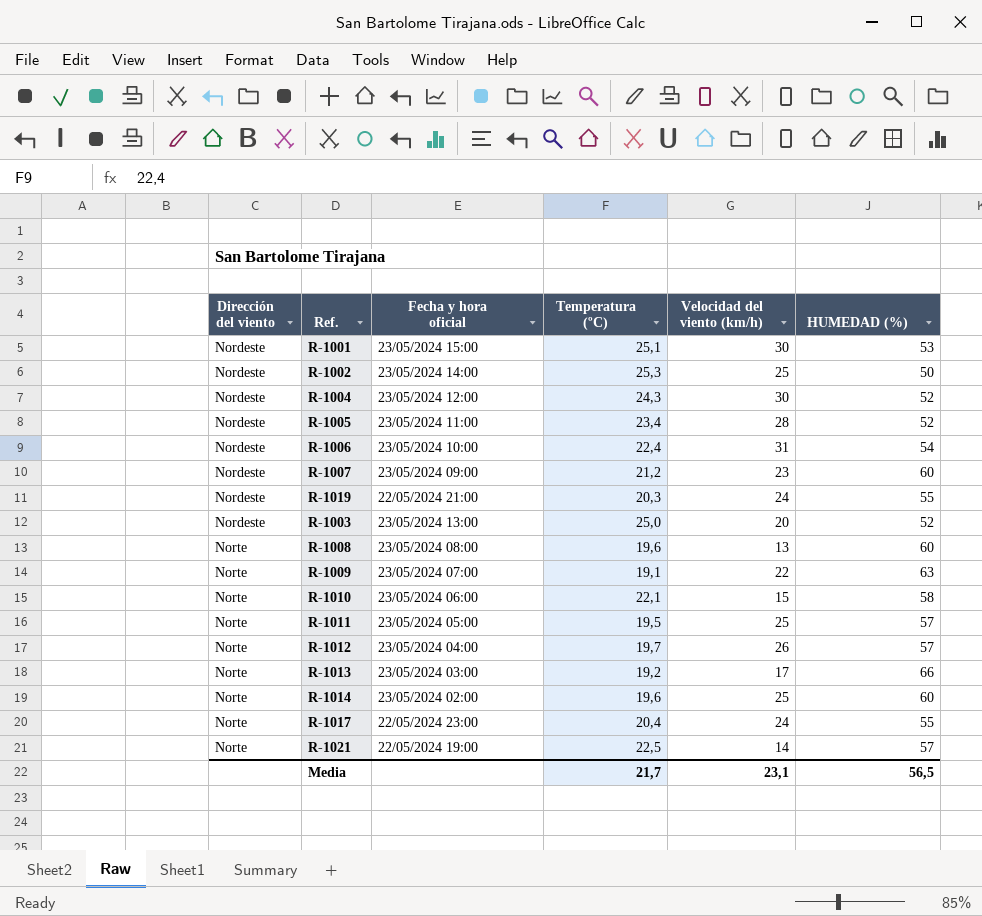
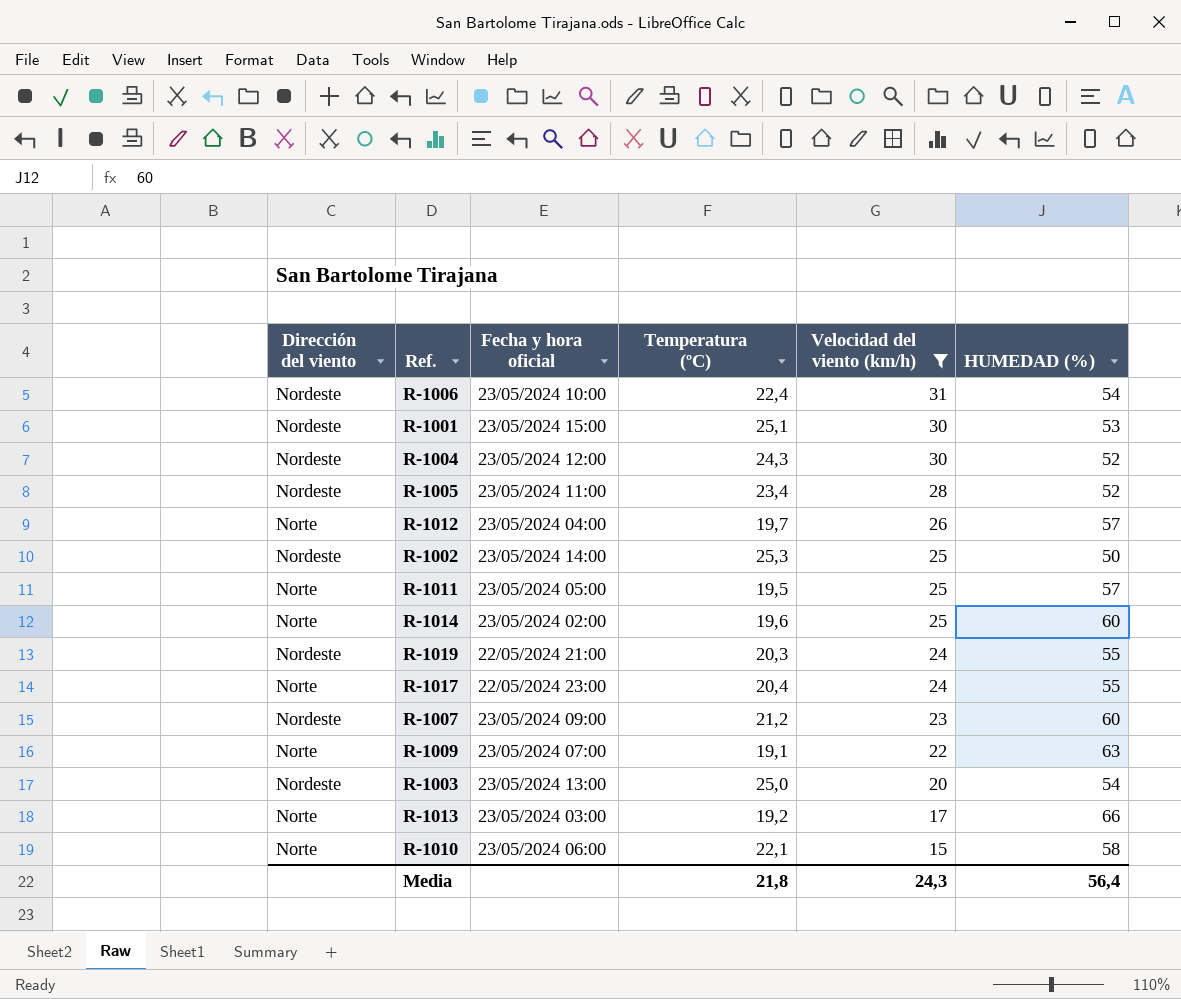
filter: none -> Velocidad del viento (km/h) >= 15
row order: Dirección del viento ascending -> Velocidad del viento (km/h) descending
R-1003 | HUMEDAD (%): 52 -> 54
Media | Temperatura (ºC): 21,7 -> 21,8
Media | Velocidad del viento (km/h): 23,1 -> 24,3
Media | HUMEDAD (%): 56,5 -> 56,4

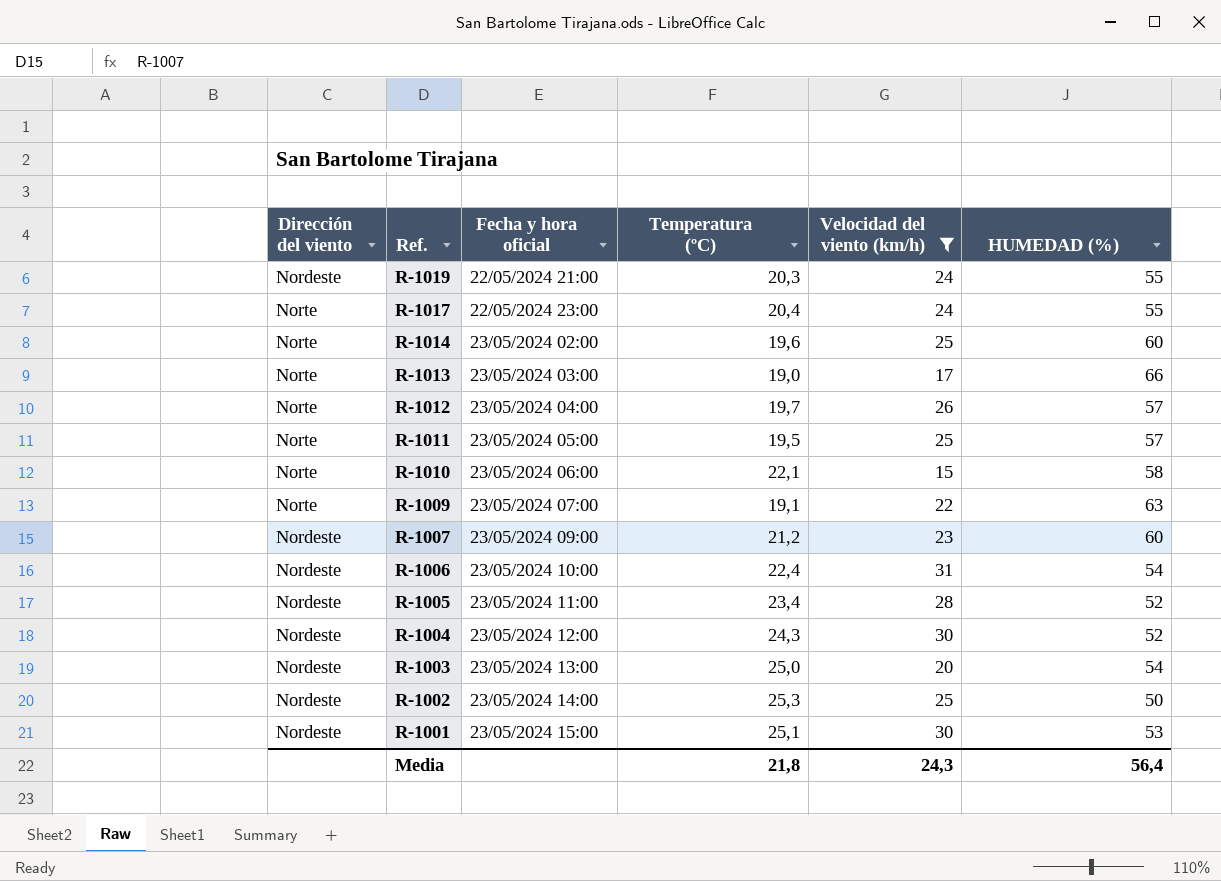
row order: Velocidad del viento (km/h) descending -> Ref. descending
R-1013 | Temperatura (ºC): 19,2 -> 19,0

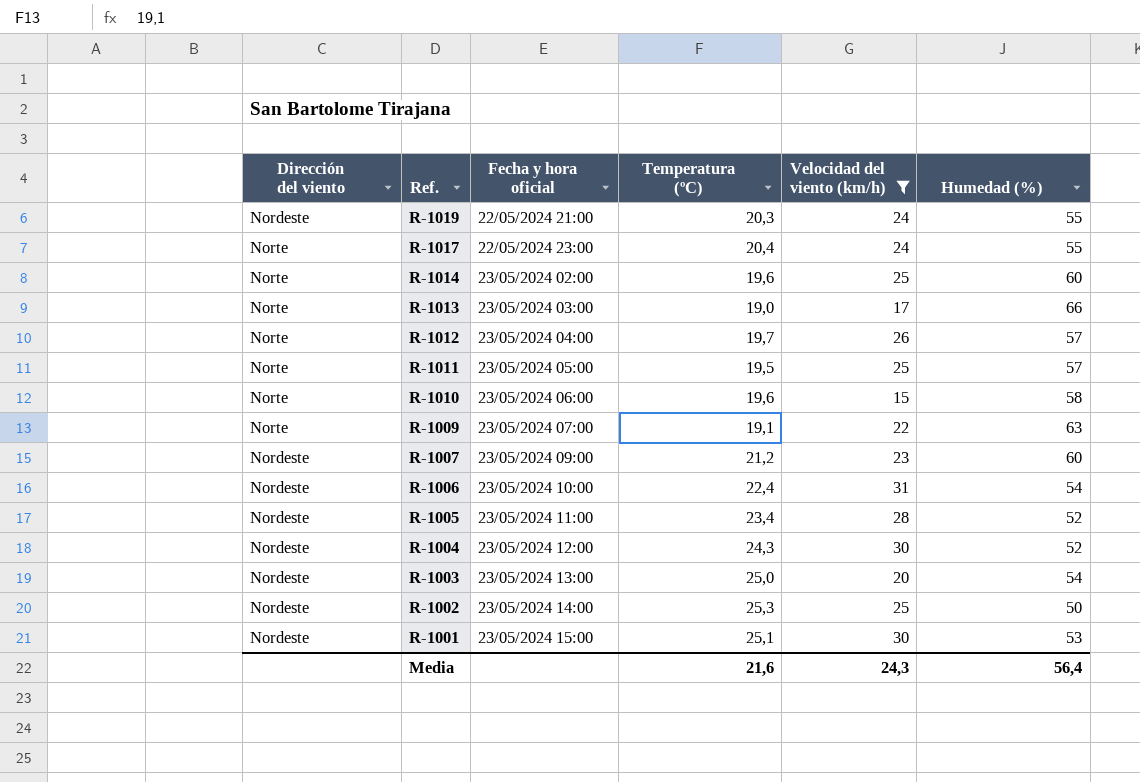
column name: HUMEDAD (%) -> Humedad (%)
R-1010 | Temperatura (ºC): 22,1 -> 19,6
Media | Temperatura (ºC): 21,8 -> 21,6

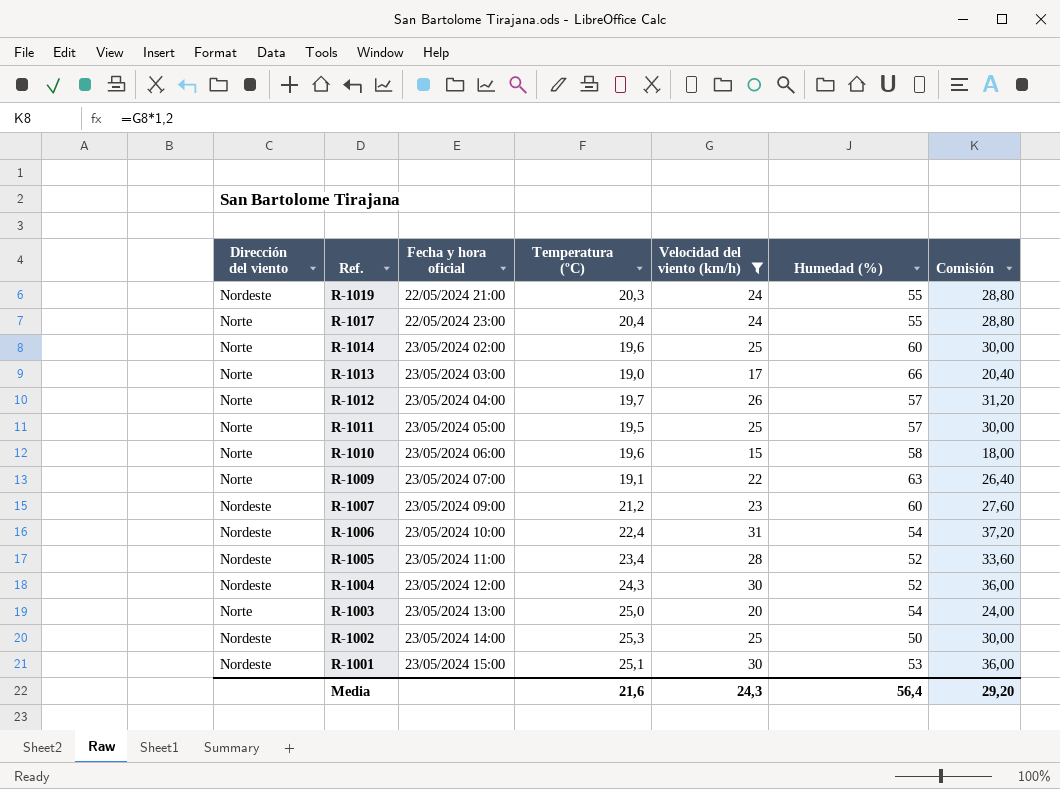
column Comisión | formula: none -> [Velocidad del viento (km/h)] * 1,2
R-1003 | Dirección del viento: Nordeste -> Norte

